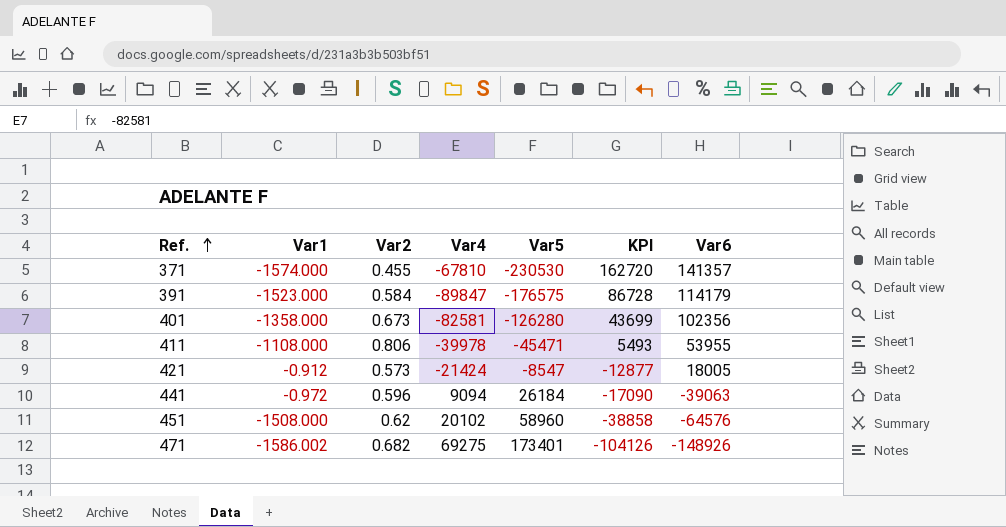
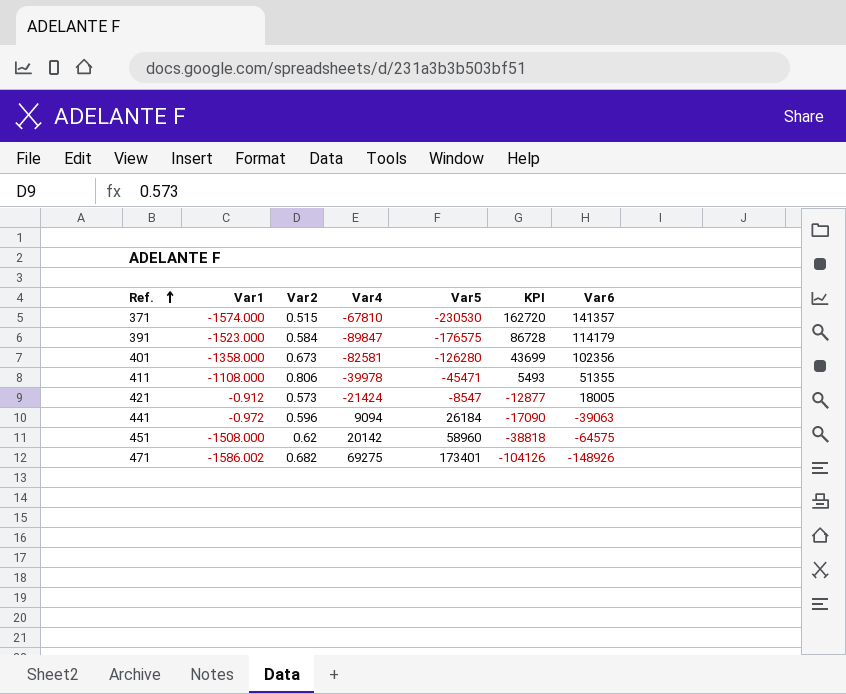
371 | Var2: 0.455 -> 0.515
411 | Var6: 53955 -> 51355
451 | Var4: 20102 -> 20142
451 | KPI: -38858 -> -38818
451 | Var6: -64576 -> -64575

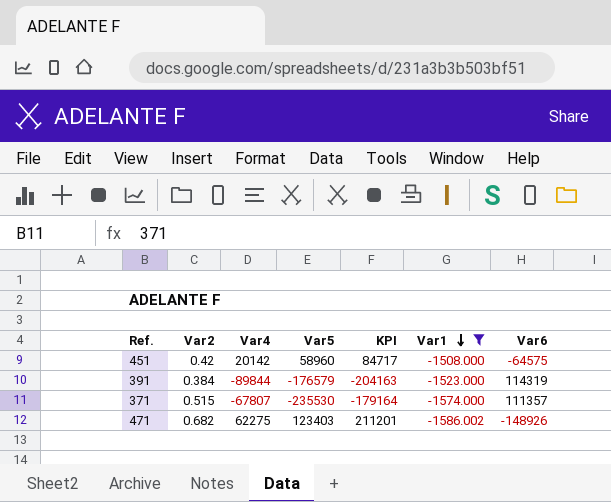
filter: none -> Var1 <= -1508.000
row order: Ref. ascending -> Var1 descending
column KPI | formula: [Var4] - [Var5] -> [Var4] - [Var6]
column Var1 | position: 2 -> 6
451 | Var2: 0.62 -> 0.42
391 | Var2: 0.584 -> 0.384
391 | Var4: -89847 -> -89844
391 | Var5: -176575 -> -176579
391 | Var6: 114179 -> 114319
371 | Var4: -67810 -> -67807
371 | Var5: -230530 -> -235530
371 | Var6: 141357 -> 111357
471 | Var4: 69275 -> 62275
471 | Var5: 173401 -> 123403

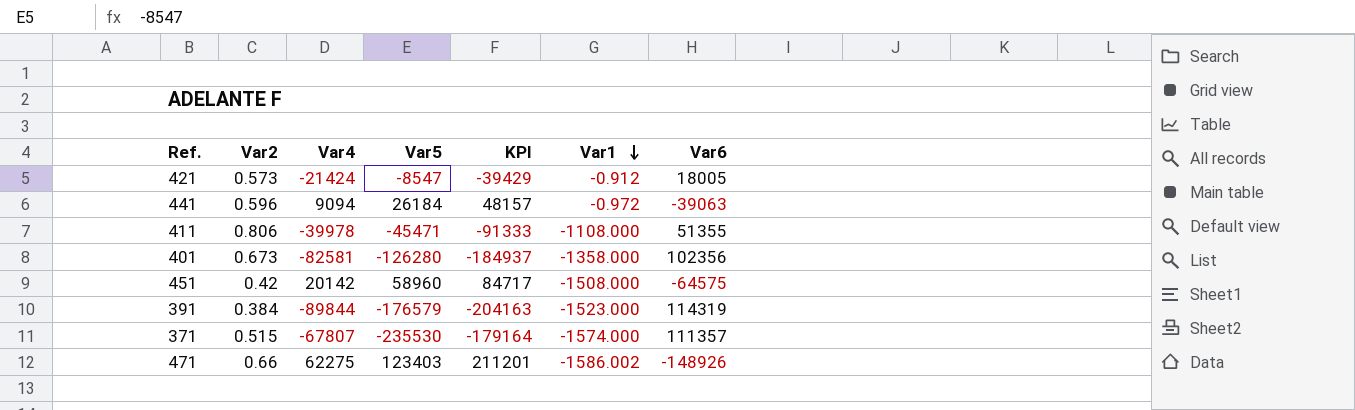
filter: Var1 <= -1508.000 -> none
471 | Var2: 0.682 -> 0.66

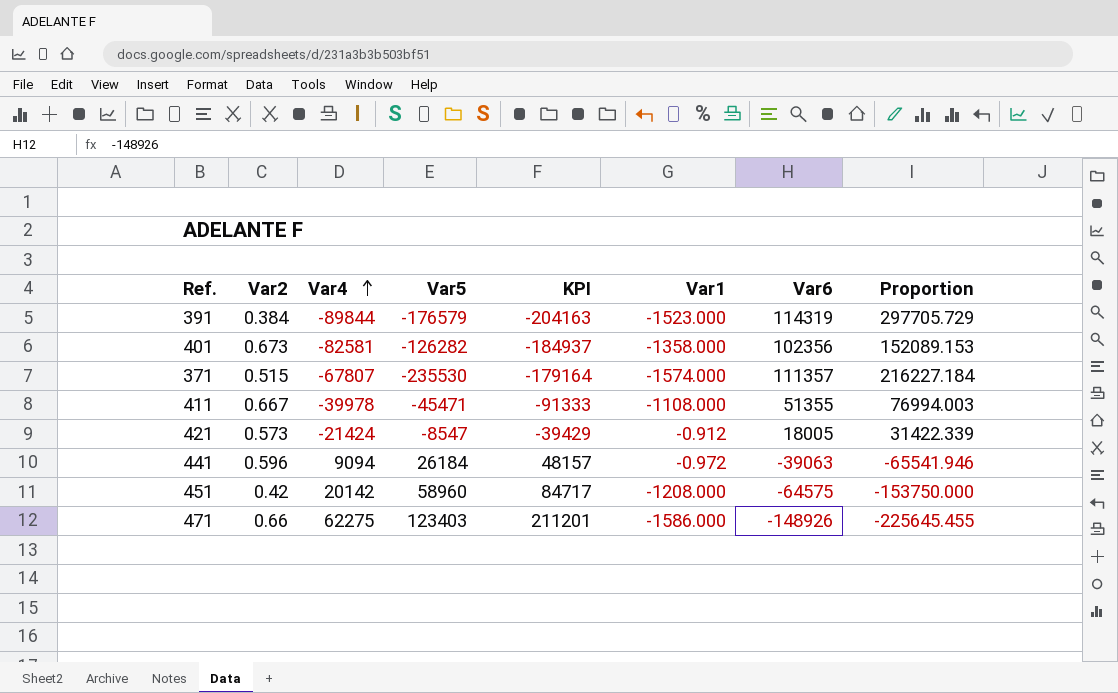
row order: Var1 descending -> Var4 ascending
column Proportion | formula: none -> [Var6] / [Var2]
401 | Var5: -126280 -> -126282
411 | Var2: 0.806 -> 0.667
451 | Var1: -1508.000 -> -1208.000
471 | Var1: -1586.002 -> -1586.000

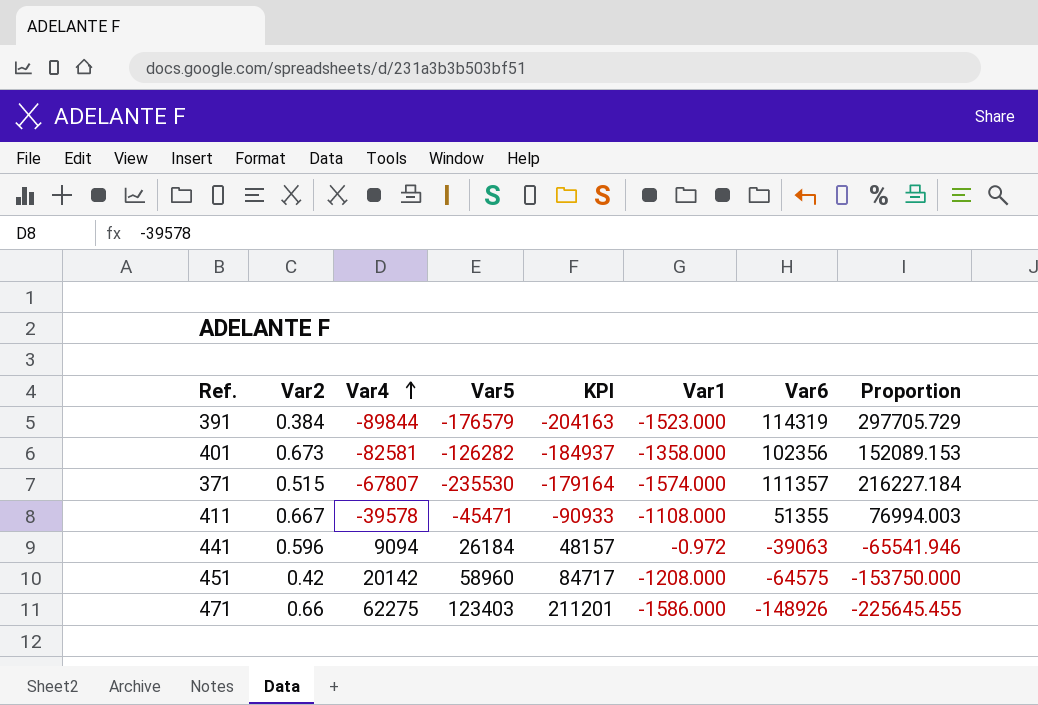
row 421: 0.573 | -21424 | -8547 | -39429 | -0.912 | 18005 | 31422.339 -> none
411 | Var4: -39978 -> -39578
411 | KPI: -91333 -> -90933

